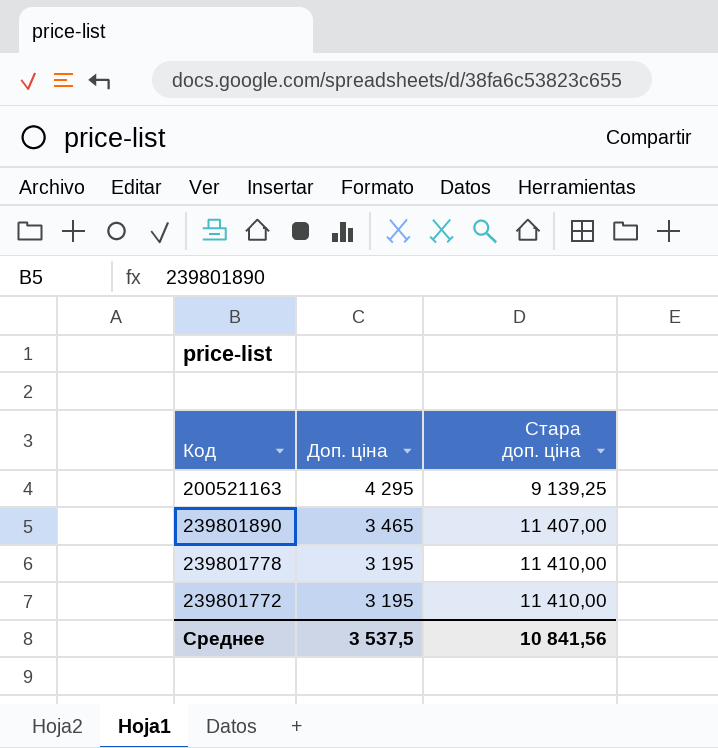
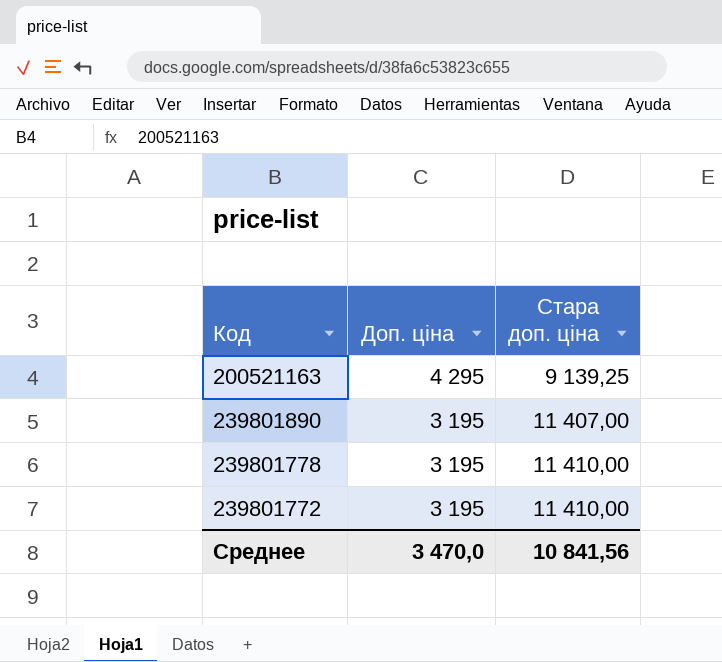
239801890 | Доп. ціна: 3 465 -> 3 195
Среднее | Доп. ціна: 3 537,5 -> 3 470,0

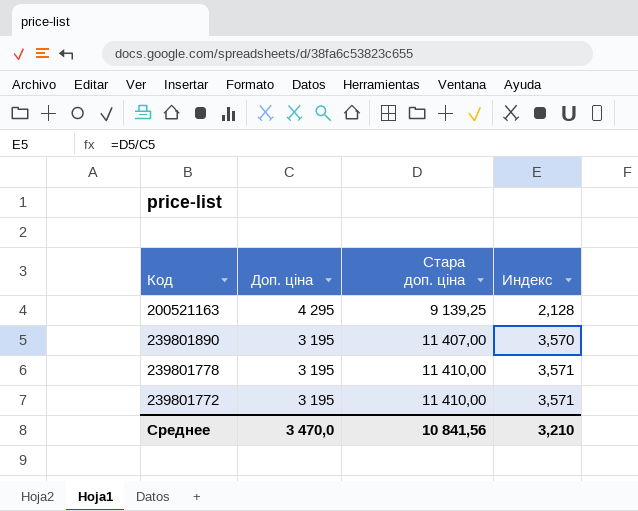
column Индекс | formula: none -> [Стара доп. ціна] / [Доп. ціна]

